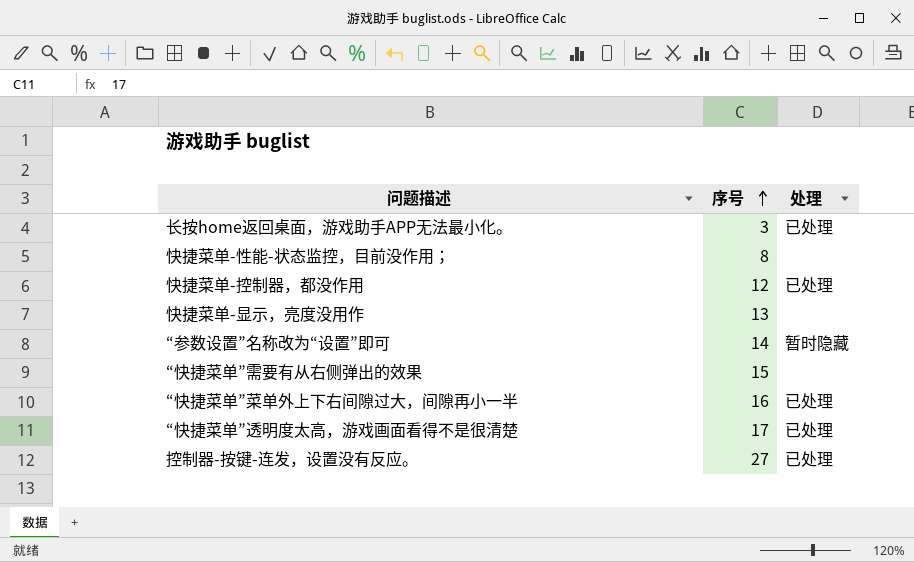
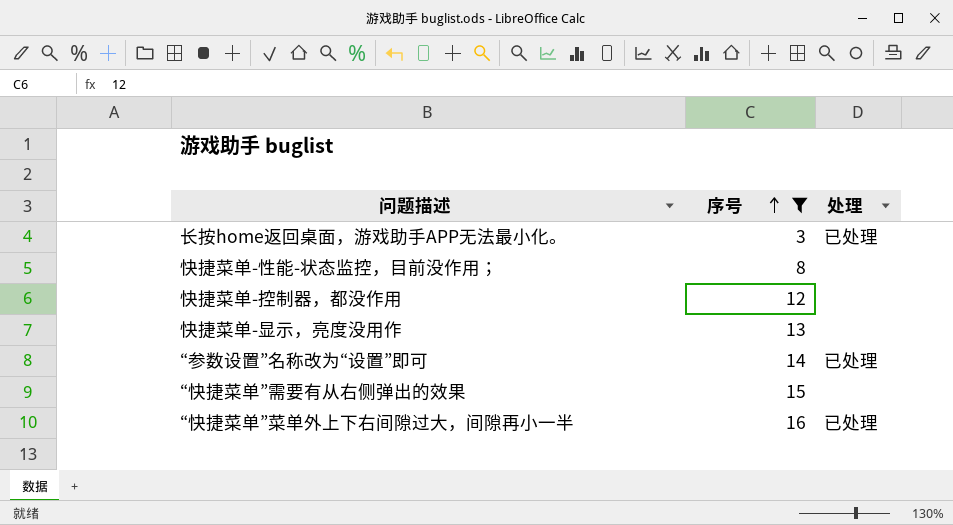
filter: none -> 序号 <= 16
快捷菜单-控制器，都没作用 | 处理: 已处理 -> none
“参数设置”名称改为“设置”即可 | 处理: 暂时隐藏 -> 已处理

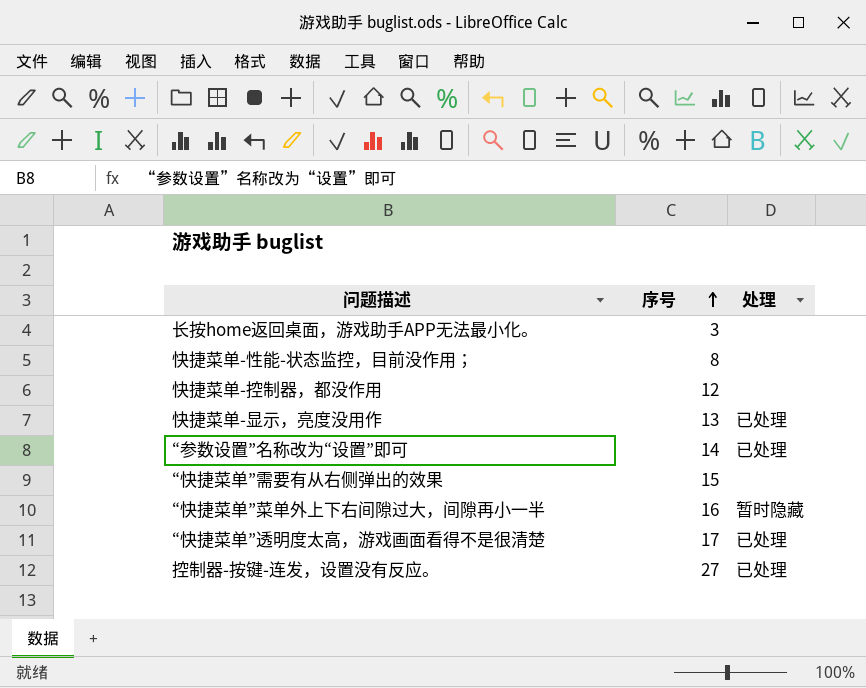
filter: 序号 <= 16 -> none
长按home返回桌面，游戏助手APP无法最小化。 | 处理: 已处理 -> none
快捷菜单-显示，亮度没用作 | 处理: none -> 已处理
“快捷菜单”菜单外上下右间隙过大，间隙再小一半 | 处理: 已处理 -> 暂时隐藏

